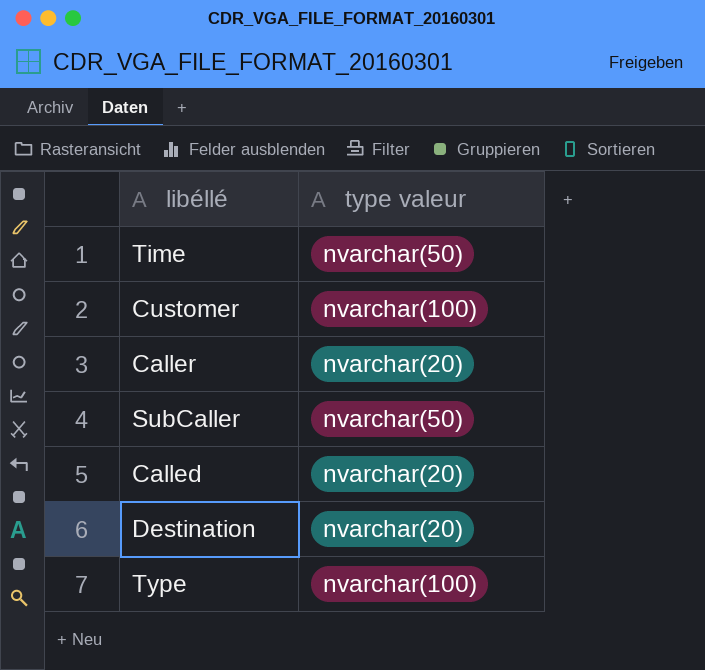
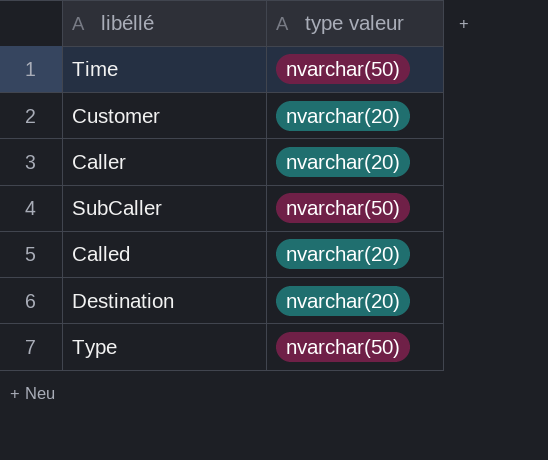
Customer | type valeur: nvarchar(100) -> nvarchar(20)
Type | type valeur: nvarchar(100) -> nvarchar(50)

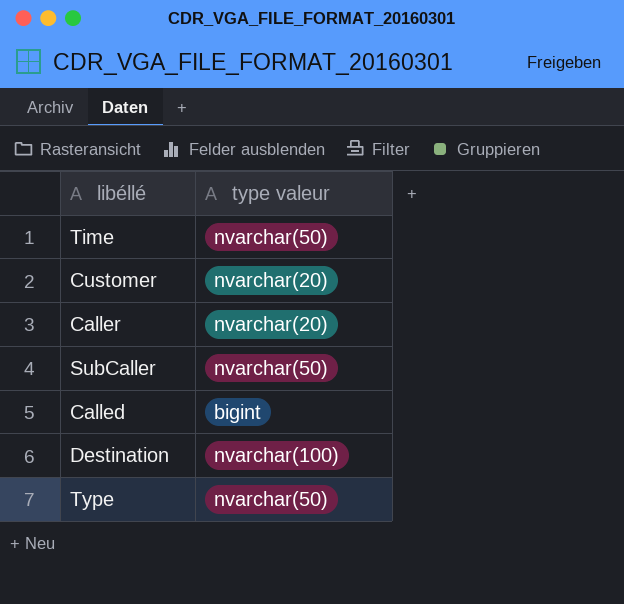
Called | type valeur: nvarchar(20) -> bigint
Destination | type valeur: nvarchar(20) -> nvarchar(100)

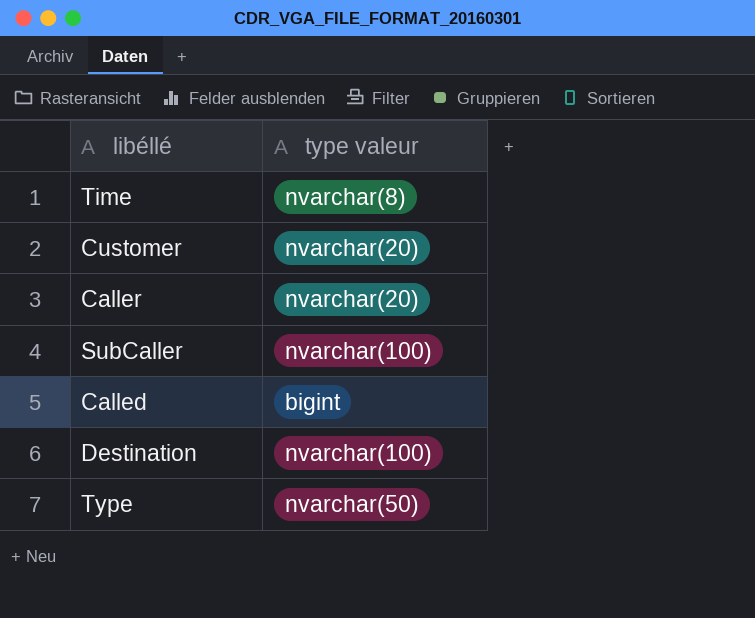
Time | type valeur: nvarchar(50) -> nvarchar(8)
SubCaller | type valeur: nvarchar(50) -> nvarchar(100)

